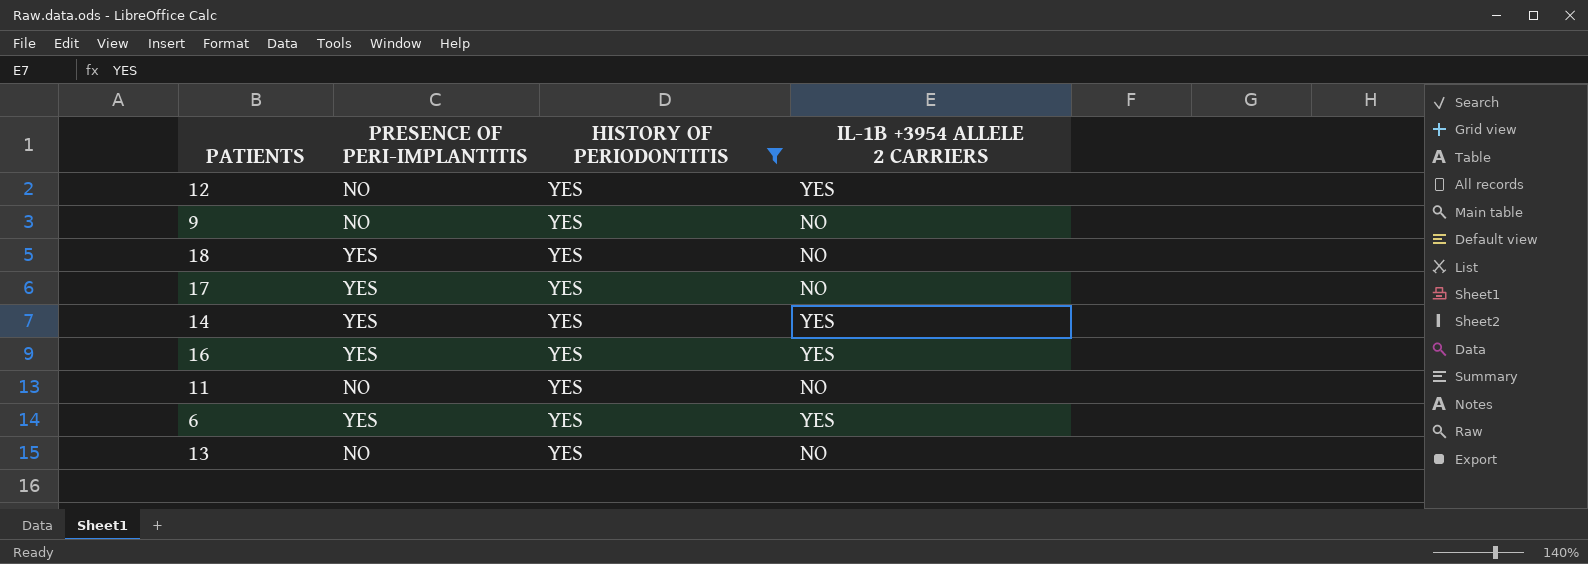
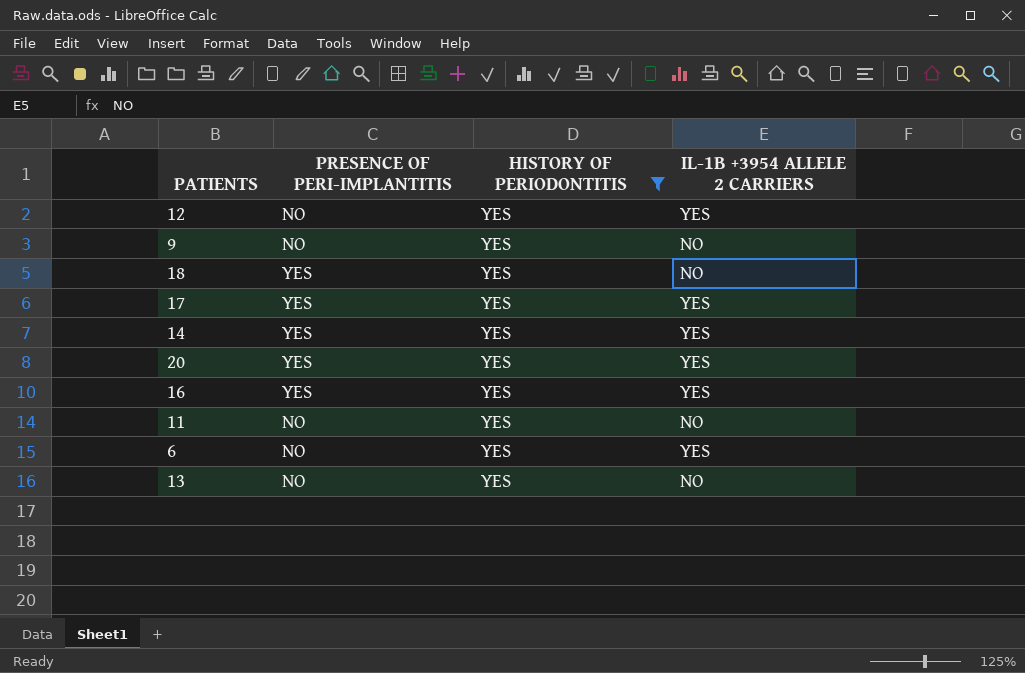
17 | IL-1B +3954 ALLELE 2 CARRIERS: NO -> YES
row 20: none -> YES | YES | YES
6 | PRESENCE OF PERI-IMPLANTITIS: YES -> NO

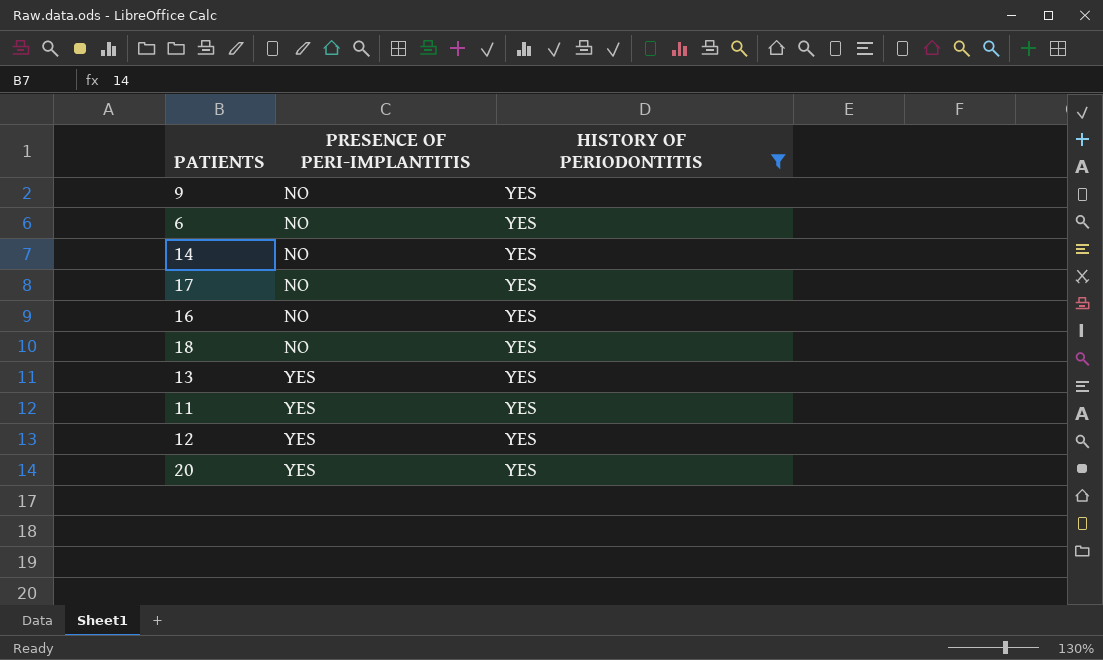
row order: none -> PRESENCE OF PERI-IMPLANTITIS ascending
column IL-1B +3954 ALLELE 2 CARRIERS | position: 4 -> none
14 | PRESENCE OF PERI-IMPLANTITIS: YES -> NO
17 | PRESENCE OF PERI-IMPLANTITIS: YES -> NO
16 | PRESENCE OF PERI-IMPLANTITIS: YES -> NO
18 | PRESENCE OF PERI-IMPLANTITIS: YES -> NO
13 | PRESENCE OF PERI-IMPLANTITIS: NO -> YES
11 | PRESENCE OF PERI-IMPLANTITIS: NO -> YES
12 | PRESENCE OF PERI-IMPLANTITIS: NO -> YES

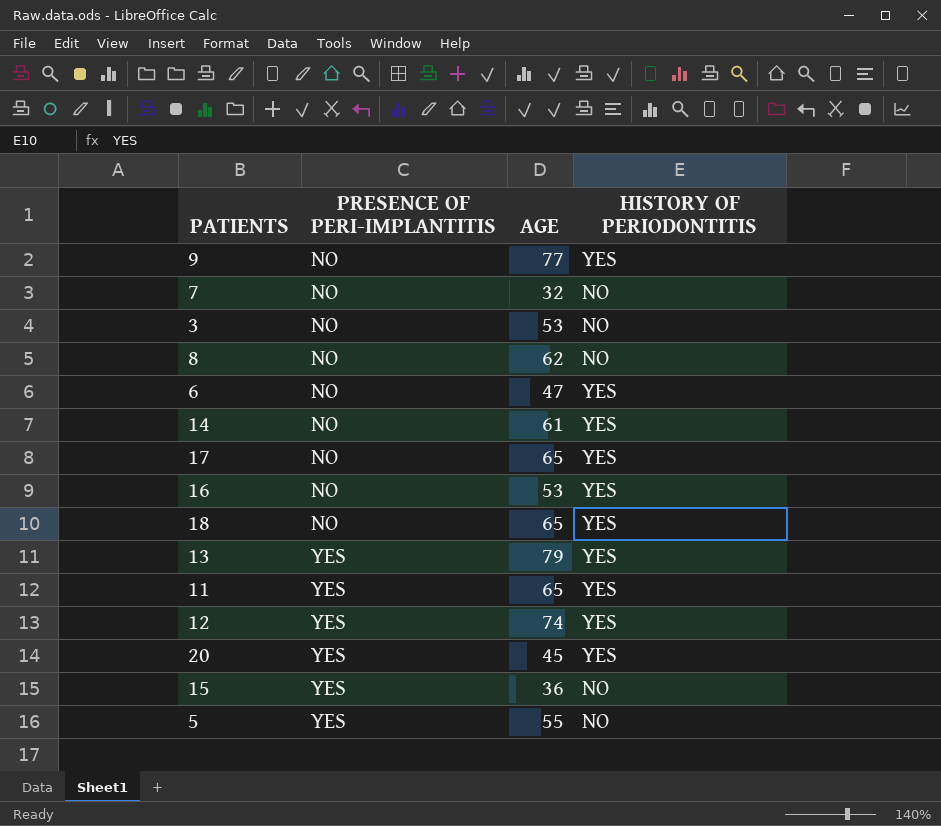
filter: HISTORY OF PERIODONTITIS = YES -> none
column AGE | position: none -> 3

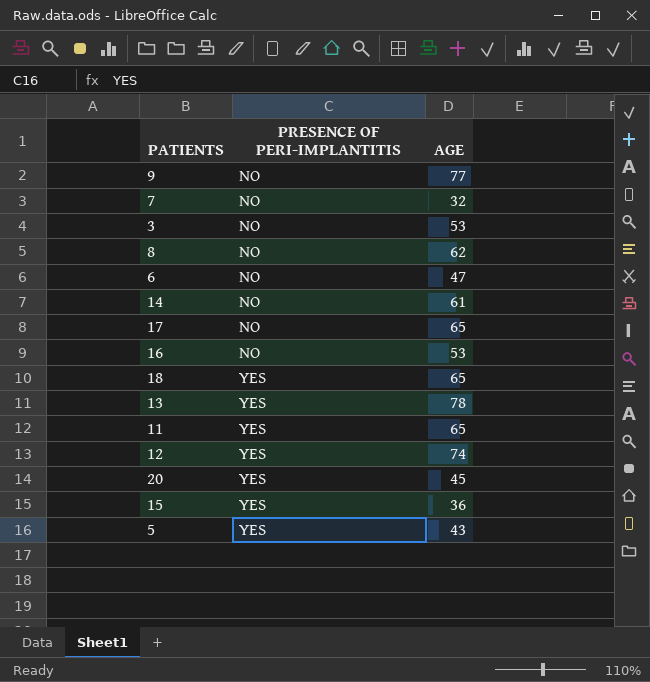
column HISTORY OF PERIODONTITIS | position: 4 -> none
18 | PRESENCE OF PERI-IMPLANTITIS: NO -> YES
13 | AGE: 79 -> 78
5 | AGE: 55 -> 43

